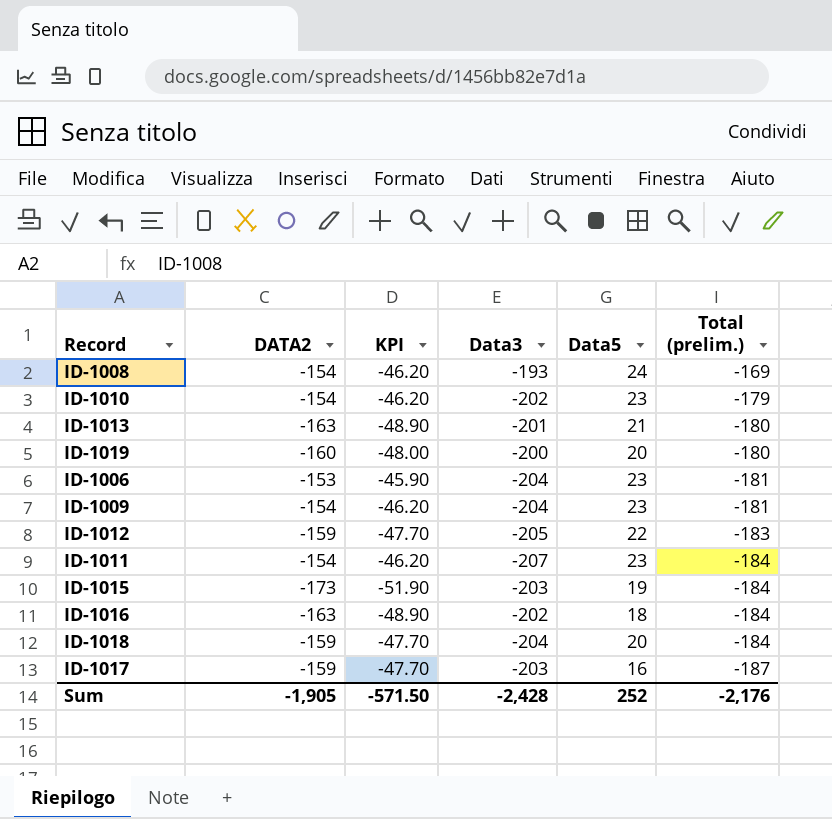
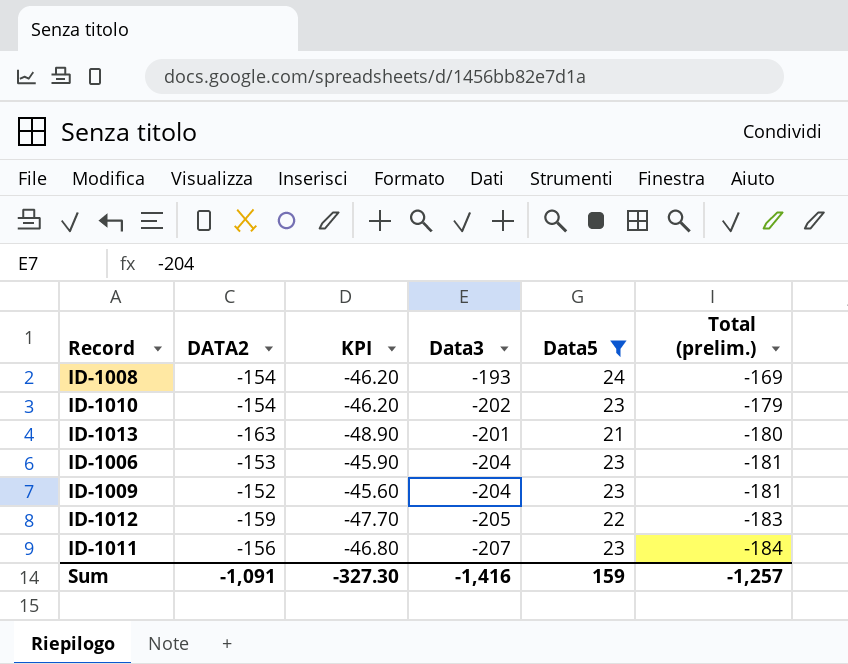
filter: none -> Data5 >= 21
ID-1009 | DATA2: -154 -> -152
ID-1009 | KPI: -46.20 -> -45.60
ID-1011 | DATA2: -154 -> -156
ID-1011 | KPI: -46.20 -> -46.80
Sum | DATA2: -1,905 -> -1,091
Sum | KPI: -571.50 -> -327.30
Sum | Data3: -2,428 -> -1,416
Sum | Data5: 252 -> 159
Sum | Total (prelim.): -2,176 -> -1,257

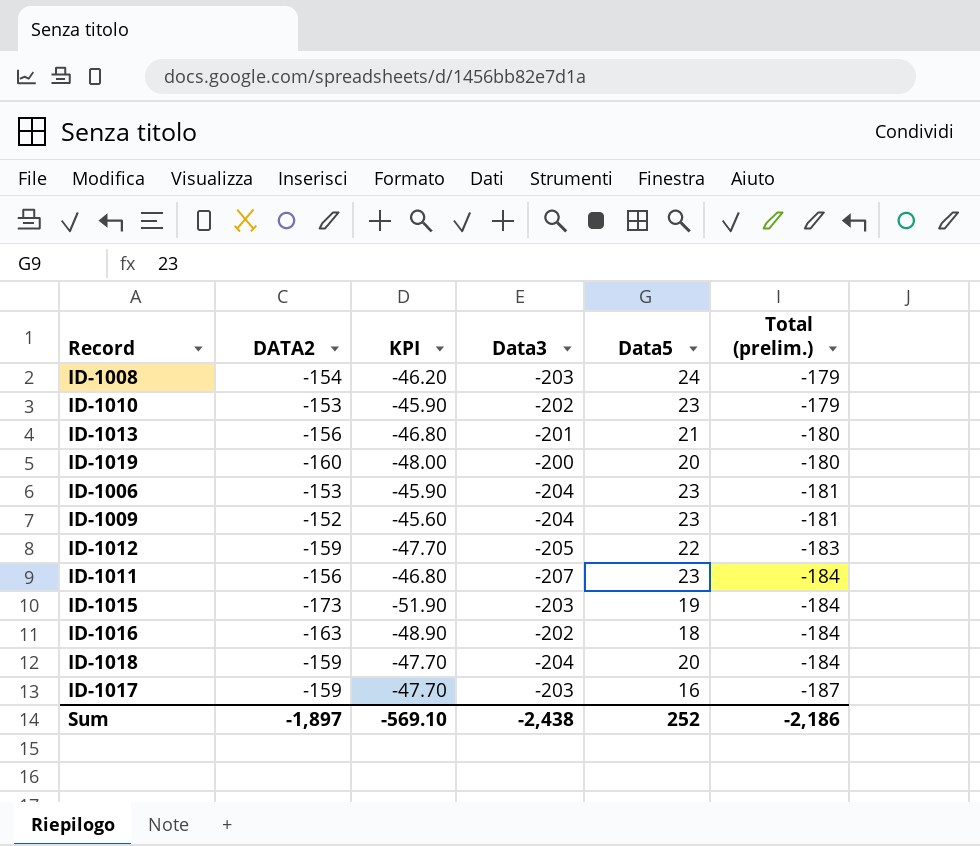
filter: Data5 >= 21 -> none
ID-1008 | Data3: -193 -> -203
ID-1008 | Total (prelim.): -169 -> -179
ID-1010 | DATA2: -154 -> -153
ID-1010 | KPI: -46.20 -> -45.90
ID-1013 | DATA2: -163 -> -156
ID-1013 | KPI: -48.90 -> -46.80
Sum | DATA2: -1,091 -> -1,897
Sum | KPI: -327.30 -> -569.10
Sum | Data3: -1,416 -> -2,438
Sum | Data5: 159 -> 252
Sum | Total (prelim.): -1,257 -> -2,186

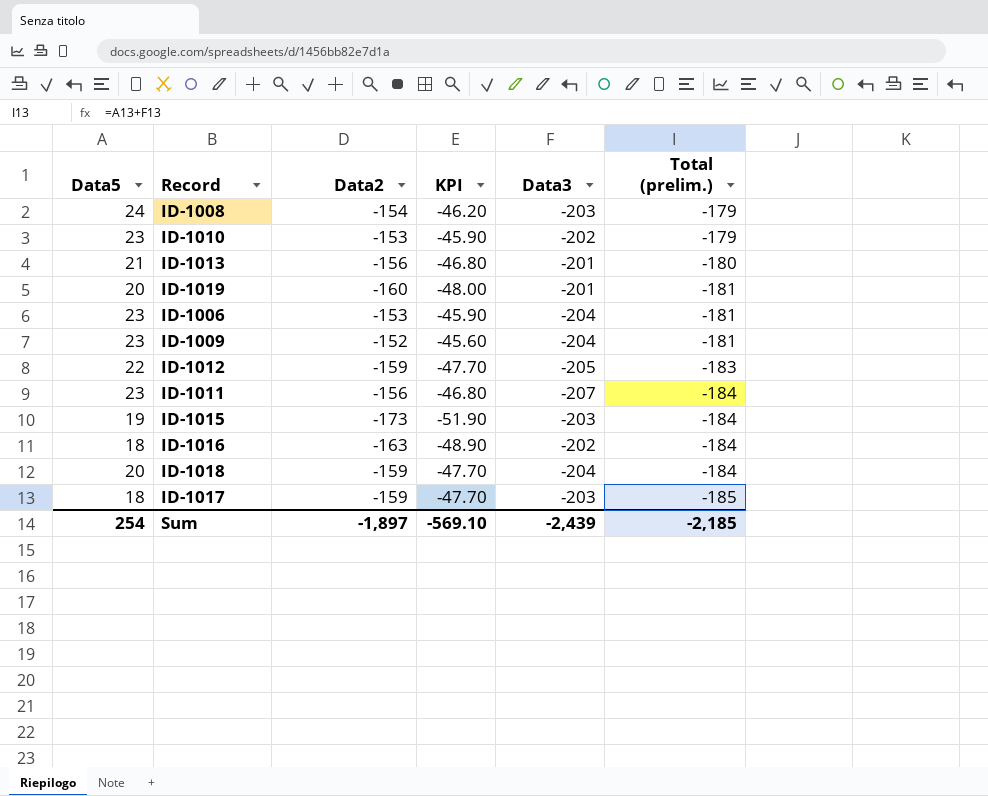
column Data5 | position: 5 -> 1
column name: DATA2 -> Data2
ID-1019 | Data3: -200 -> -201
ID-1019 | Total (prelim.): -180 -> -181
ID-1017 | Data5: 16 -> 18
ID-1017 | Total (prelim.): -187 -> -185
Sum | Data5: 252 -> 254
Sum | Data3: -2,438 -> -2,439
Sum | Total (prelim.): -2,186 -> -2,185

